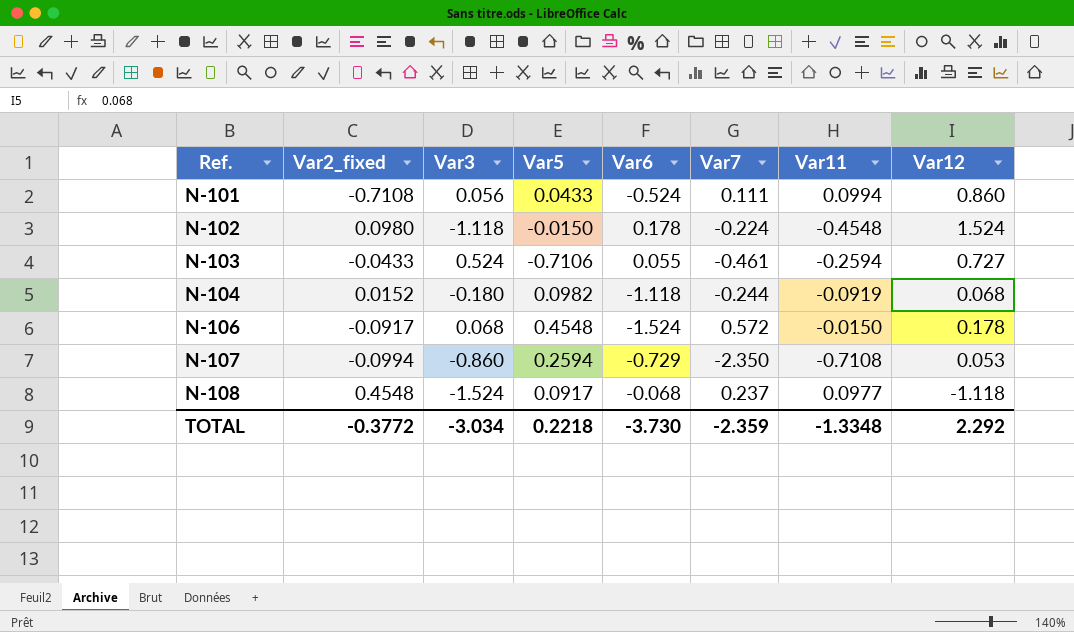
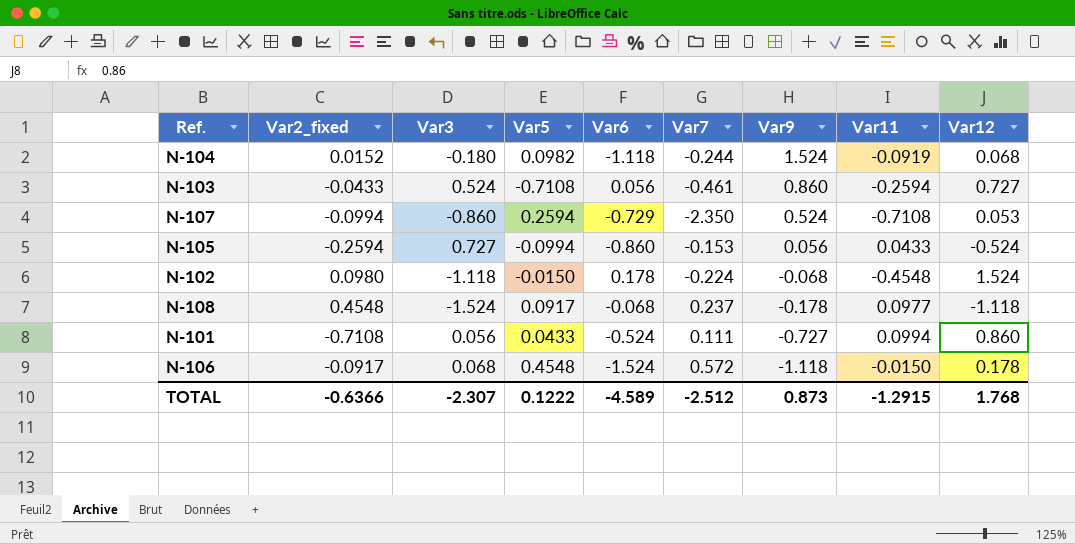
row order: Ref. ascending -> Var9 descending
column Var9 | position: none -> 7
N-103 | Var5: -0.7106 -> -0.7108
N-103 | Var6: 0.055 -> 0.056
row N-105: none -> -0.2594 | 0.727 | -0.0994 | -0.860 | -0.153 | 0.056 | 0.0433 | -0.524
TOTAL | Var2_fixed: -0.3772 -> -0.6366
TOTAL | Var3: -3.034 -> -2.307
TOTAL | Var5: 0.2218 -> 0.1222
TOTAL | Var6: -3.730 -> -4.589
TOTAL | Var7: -2.359 -> -2.512
TOTAL | Var11: -1.3348 -> -1.2915
TOTAL | Var12: 2.292 -> 1.768

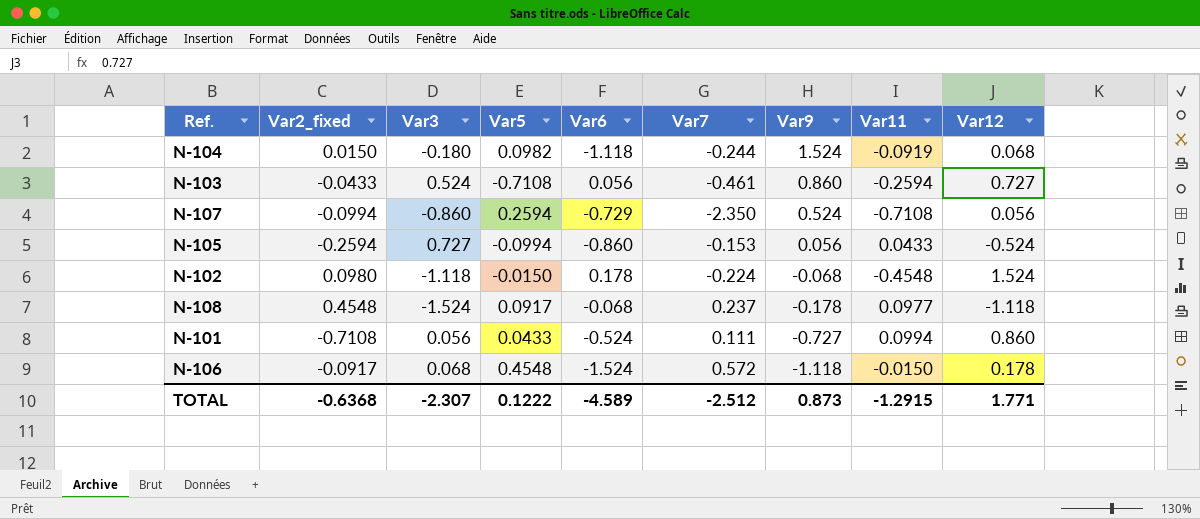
N-104 | Var2_fixed: 0.0152 -> 0.0150
N-107 | Var12: 0.053 -> 0.056
TOTAL | Var2_fixed: -0.6366 -> -0.6368
TOTAL | Var12: 1.768 -> 1.771

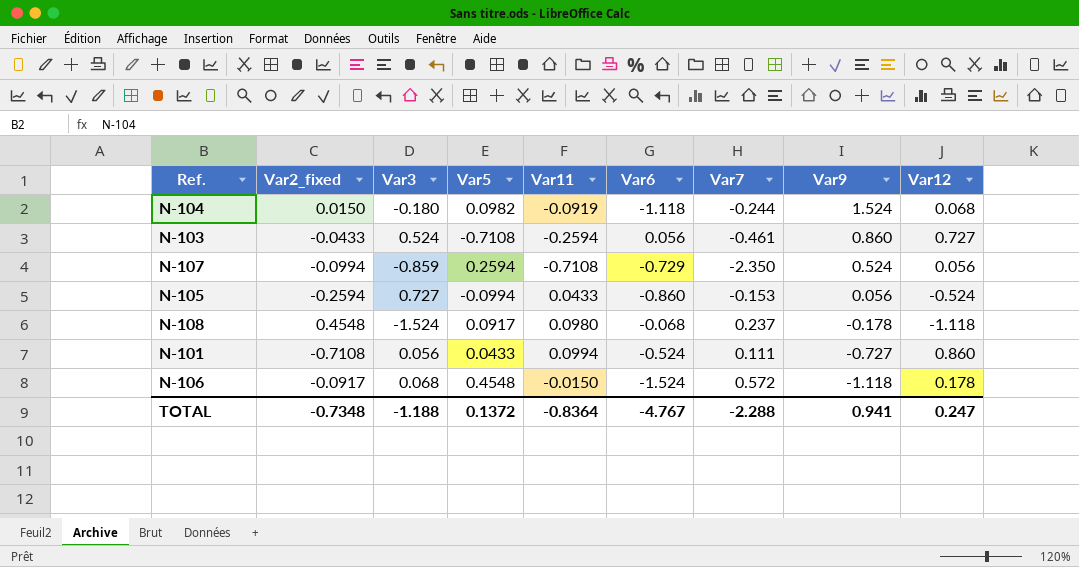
column Var11 | position: 8 -> 5
row N-102: 0.0980 | -1.118 | -0.0150 | 0.178 | -0.224 | -0.068 | -0.4548 | 1.524 -> none
N-107 | Var3: -0.860 -> -0.859
N-108 | Var11: 0.0977 -> 0.0980
TOTAL | Var2_fixed: -0.6368 -> -0.7348
TOTAL | Var3: -2.307 -> -1.188
TOTAL | Var5: 0.1222 -> 0.1372
TOTAL | Var11: -1.2915 -> -0.8364
TOTAL | Var6: -4.589 -> -4.767
TOTAL | Var7: -2.512 -> -2.288
TOTAL | Var9: 0.873 -> 0.941
TOTAL | Var12: 1.771 -> 0.247

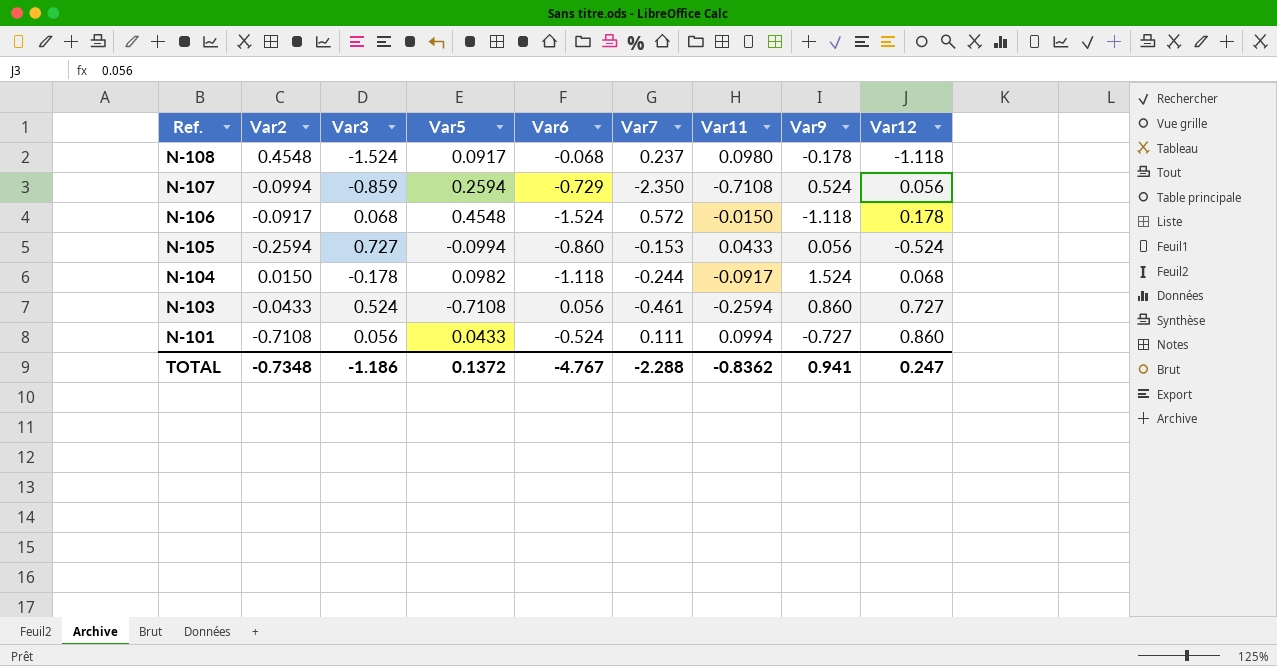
row order: Var9 descending -> Ref. descending
column name: Var2_fixed -> Var2
column Var11 | position: 5 -> 7
N-104 | Var3: -0.180 -> -0.178
N-104 | Var11: -0.0919 -> -0.0917
TOTAL | Var3: -1.188 -> -1.186
TOTAL | Var11: -0.8364 -> -0.8362

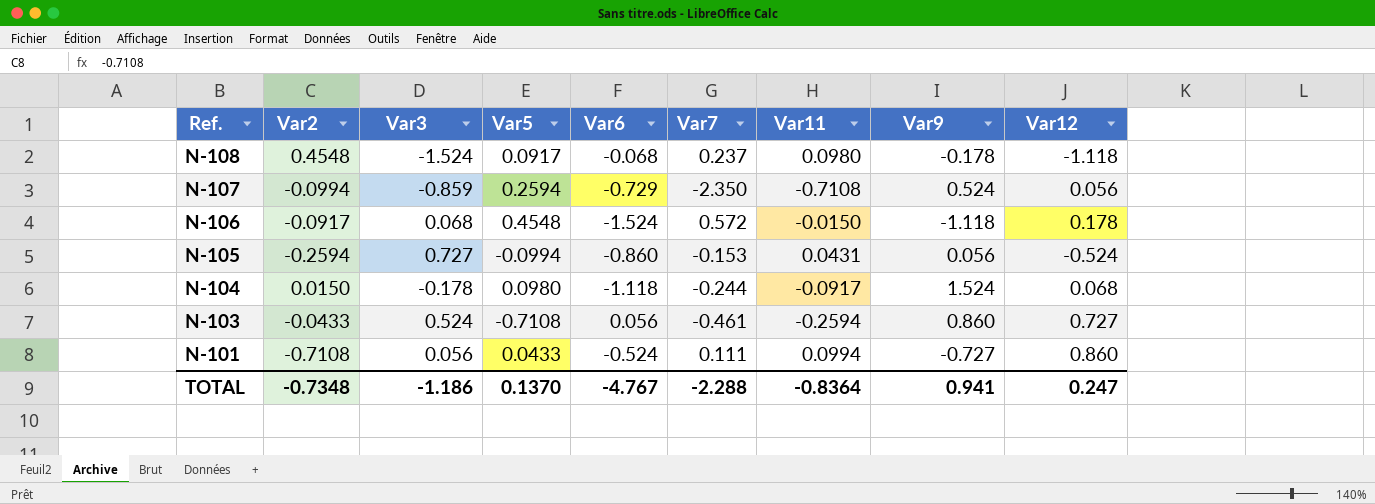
N-105 | Var11: 0.0433 -> 0.0431
N-104 | Var5: 0.0982 -> 0.0980
TOTAL | Var5: 0.1372 -> 0.1370
TOTAL | Var11: -0.8362 -> -0.8364

